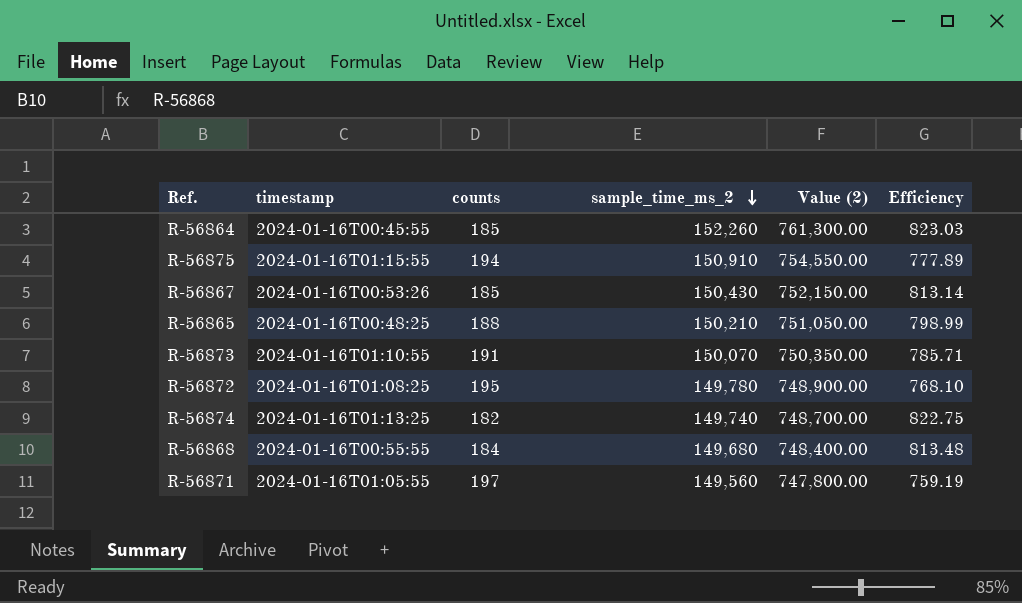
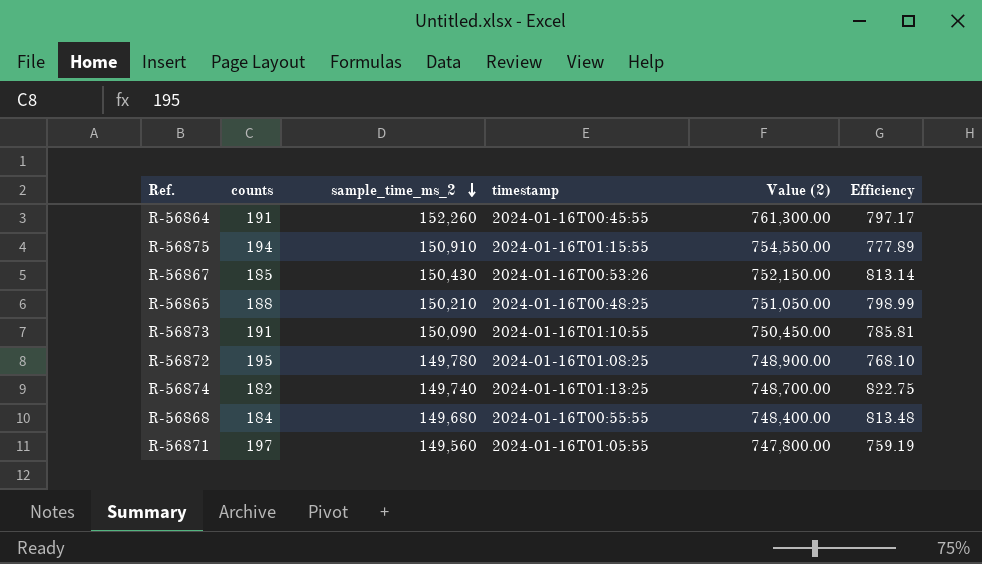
column timestamp | position: 2 -> 4
R-56864 | counts: 185 -> 191
R-56864 | Efficiency: 823.03 -> 797.17
R-56873 | sample_time_ms_2: 150,070 -> 150,090
R-56873 | Value (2): 750,350.00 -> 750,450.00
R-56873 | Efficiency: 785.71 -> 785.81

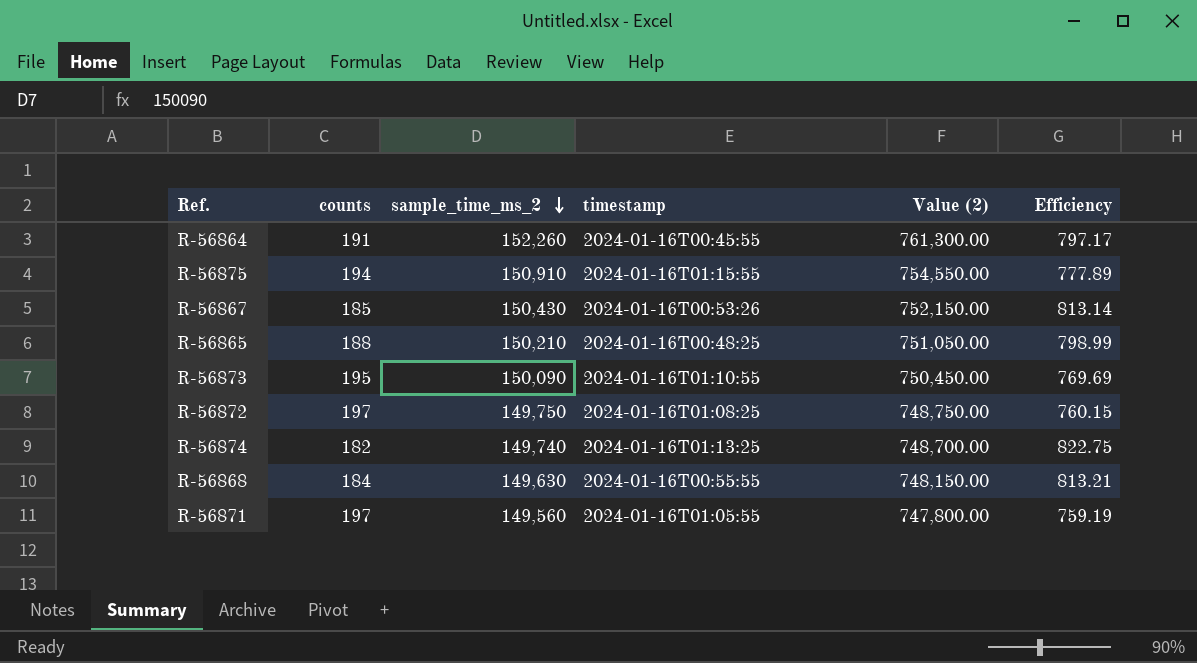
R-56873 | counts: 191 -> 195
R-56873 | Efficiency: 785.81 -> 769.69
R-56872 | counts: 195 -> 197
R-56872 | sample_time_ms_2: 149,780 -> 149,750
R-56872 | Value (2): 748,900.00 -> 748,750.00
R-56872 | Efficiency: 768.10 -> 760.15
R-56868 | sample_time_ms_2: 149,680 -> 149,630
R-56868 | Value (2): 748,400.00 -> 748,150.00
R-56868 | Efficiency: 813.48 -> 813.21

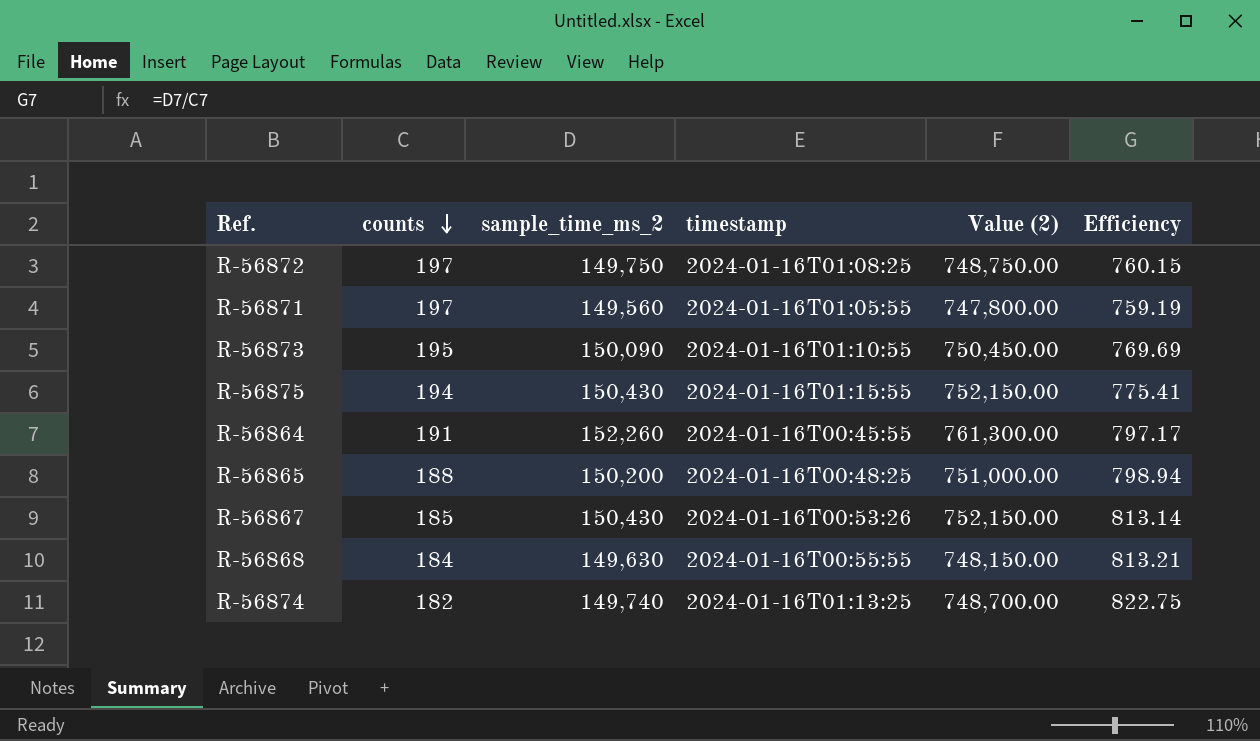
row order: sample_time_ms_2 descending -> counts descending
R-56875 | sample_time_ms_2: 150,910 -> 150,430
R-56875 | Value (2): 754,550.00 -> 752,150.00
R-56875 | Efficiency: 777.89 -> 775.41
R-56865 | sample_time_ms_2: 150,210 -> 150,200
R-56865 | Value (2): 751,050.00 -> 751,000.00
R-56865 | Efficiency: 798.99 -> 798.94

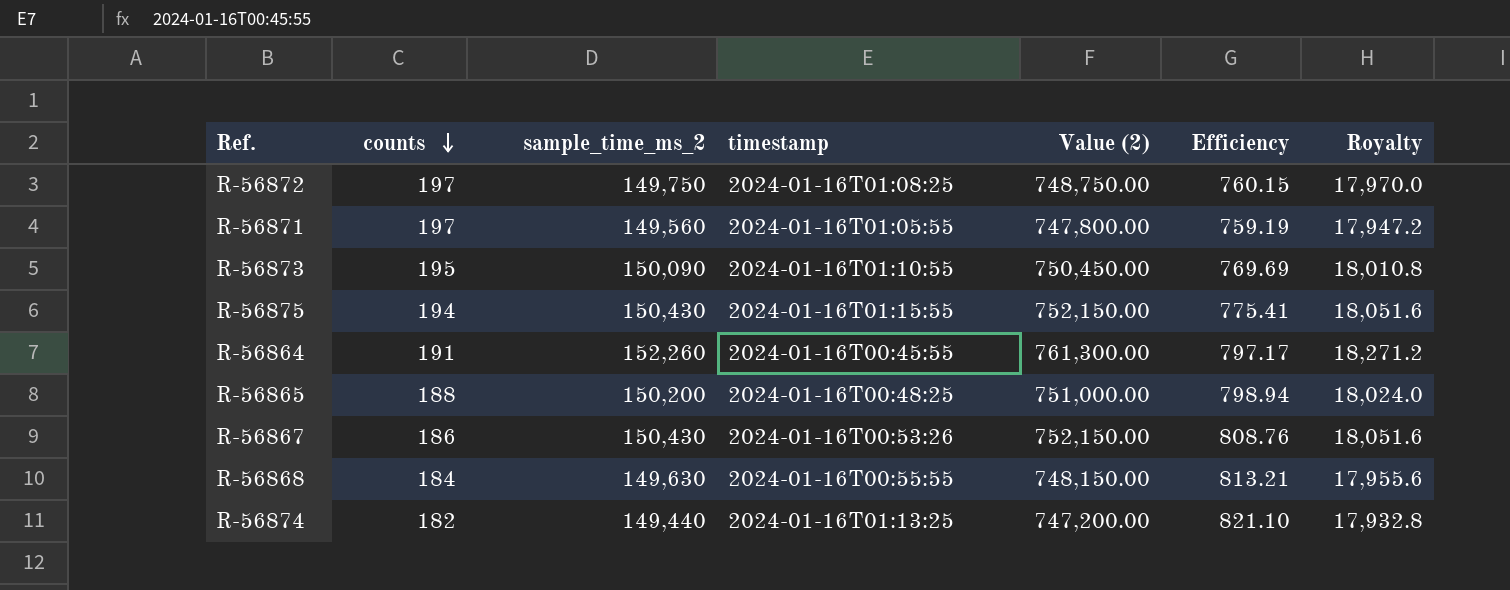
column Royalty | formula: none -> [sample_time_ms_2] * 0.12
R-56867 | counts: 185 -> 186
R-56867 | Efficiency: 813.14 -> 808.76
R-56874 | sample_time_ms_2: 149,740 -> 149,440
R-56874 | Value (2): 748,700.00 -> 747,200.00
R-56874 | Efficiency: 822.75 -> 821.10

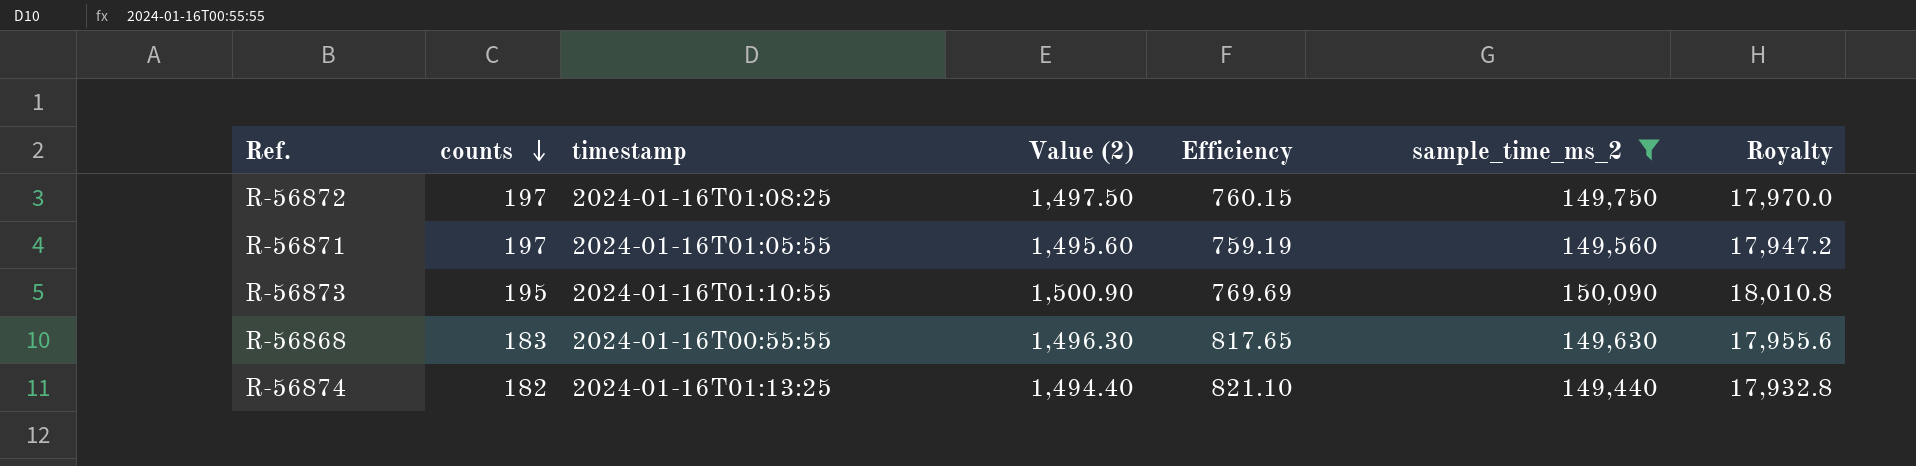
filter: none -> sample_time_ms_2 <= 150,090
column Value (2) | formula: [sample_time_ms_2] * 5 -> [sample_time_ms_2] * 0.01
column sample_time_ms_2 | position: 3 -> 6
R-56868 | counts: 184 -> 183
R-56868 | Efficiency: 813.21 -> 817.65

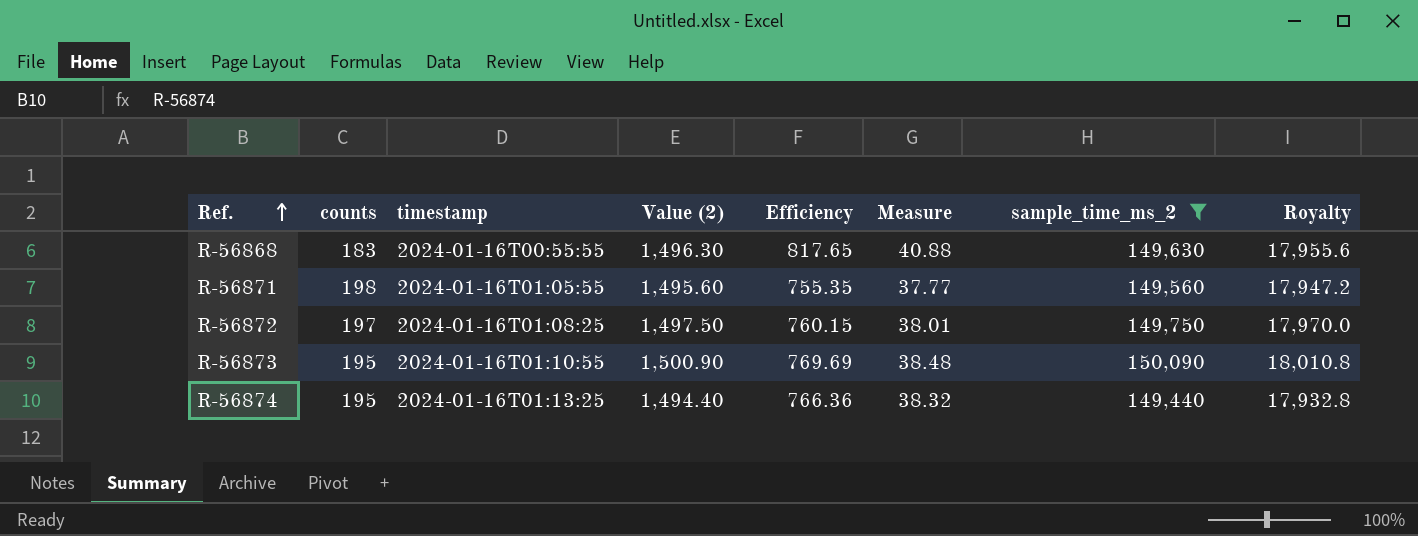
row order: counts descending -> Ref. ascending
column Measure | formula: none -> [Efficiency] * 0.05
R-56871 | counts: 197 -> 198
R-56871 | Efficiency: 759.19 -> 755.35
R-56874 | counts: 182 -> 195
R-56874 | Efficiency: 821.10 -> 766.36

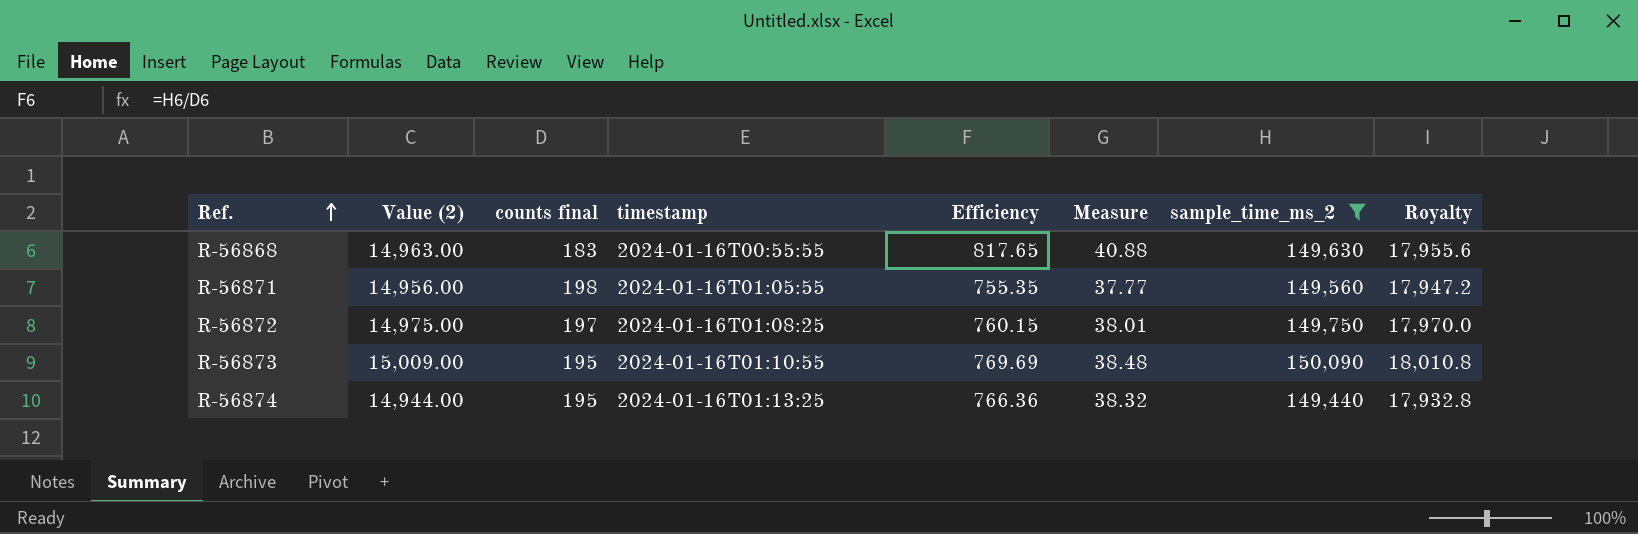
column Value (2) | formula: [sample_time_ms_2] * 0.01 -> [sample_time_ms_2] * 0.1
column Value (2) | position: 4 -> 2
column name: counts -> counts final

